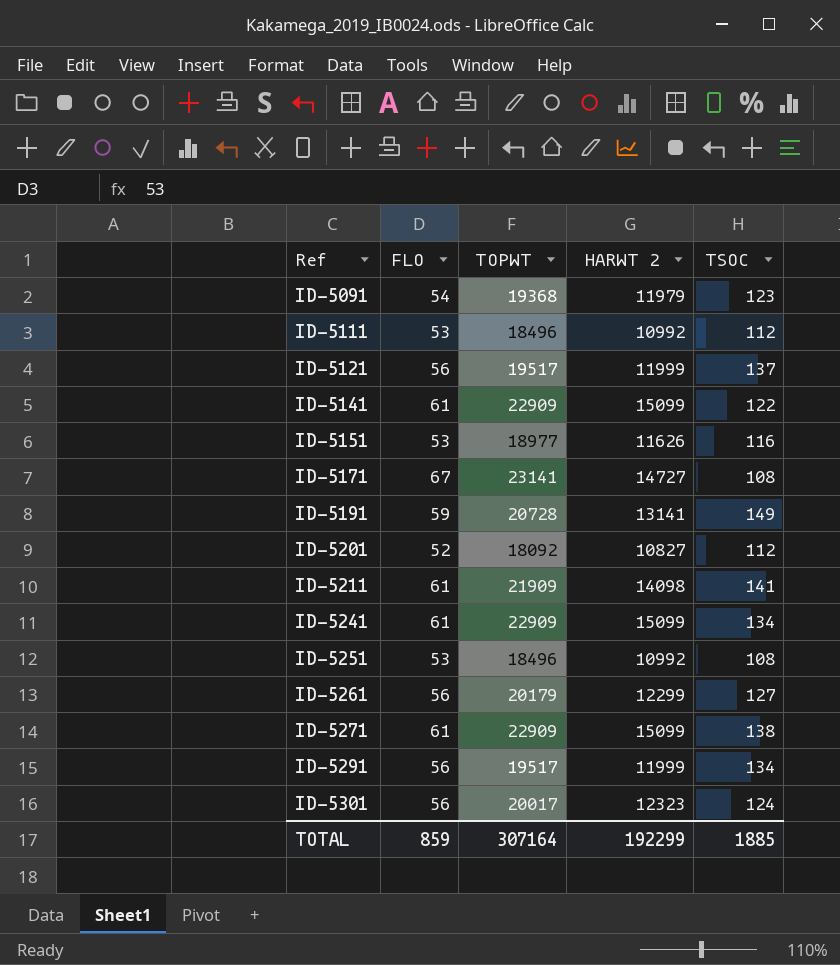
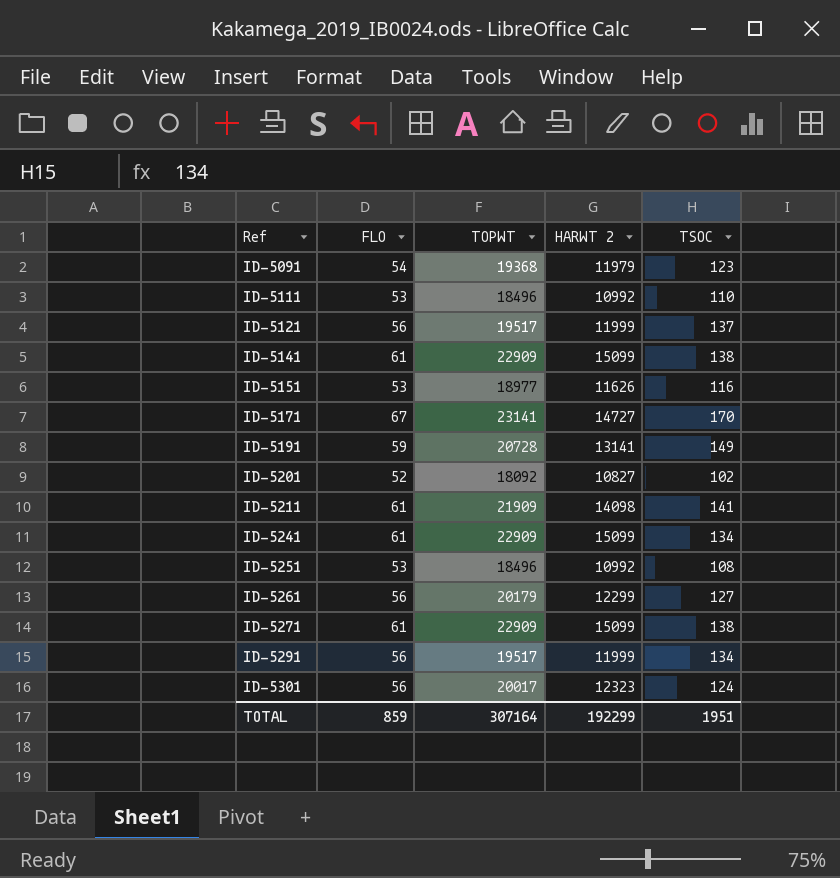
ID-5111 | TSOC: 112 -> 110
ID-5141 | TSOC: 122 -> 138
ID-5171 | TSOC: 108 -> 170
ID-5201 | TSOC: 112 -> 102
TOTAL | TSOC: 1885 -> 1951

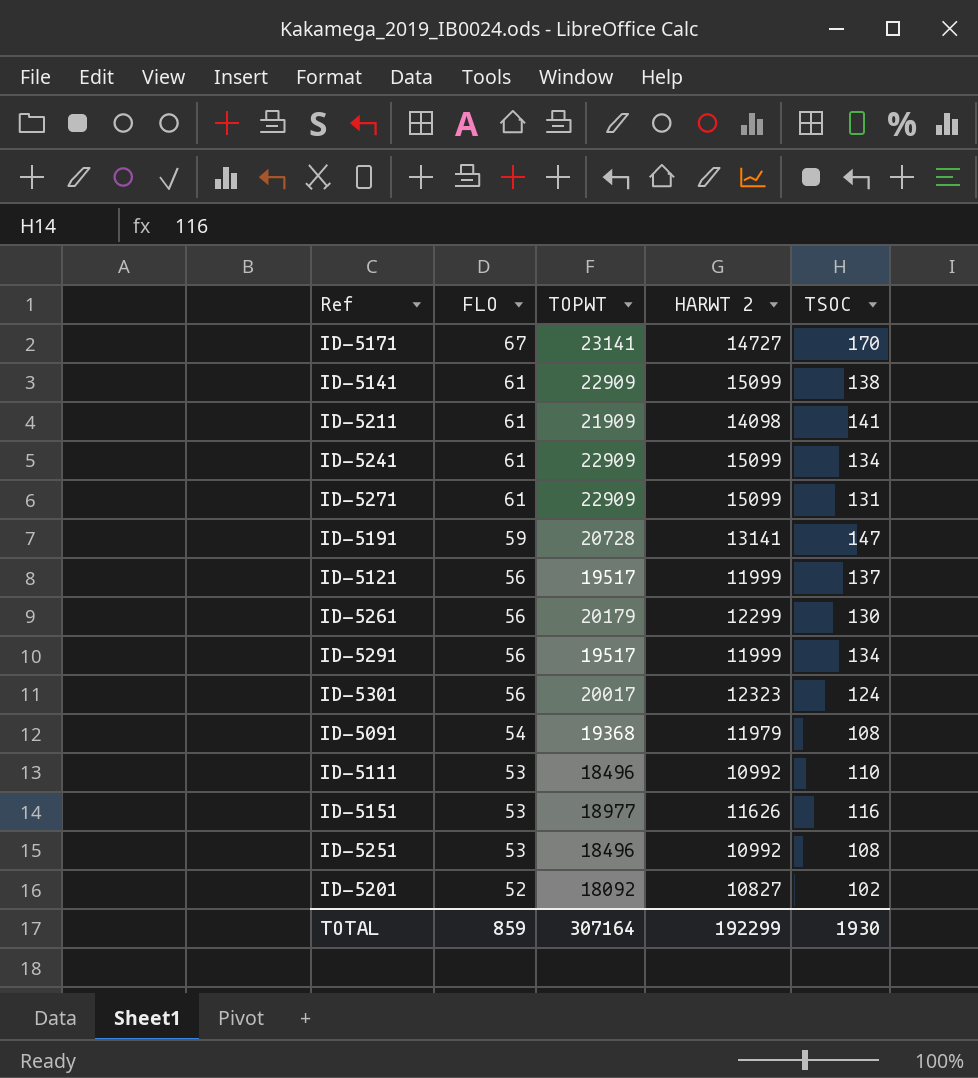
row order: Ref ascending -> FLO descending
ID-5271 | TSOC: 138 -> 131
ID-5191 | TSOC: 149 -> 147
ID-5261 | TSOC: 127 -> 130
ID-5091 | TSOC: 123 -> 108
TOTAL | TSOC: 1951 -> 1930

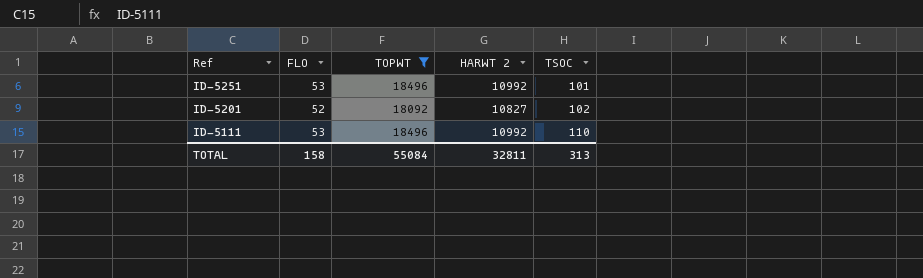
filter: none -> TOPWT <= 18496
row order: FLO descending -> Ref descending
ID-5251 | TSOC: 108 -> 101
TOTAL | FLO: 859 -> 158
TOTAL | TOPWT: 307164 -> 55084
TOTAL | HARWT 2: 192299 -> 32811
TOTAL | TSOC: 1930 -> 313

